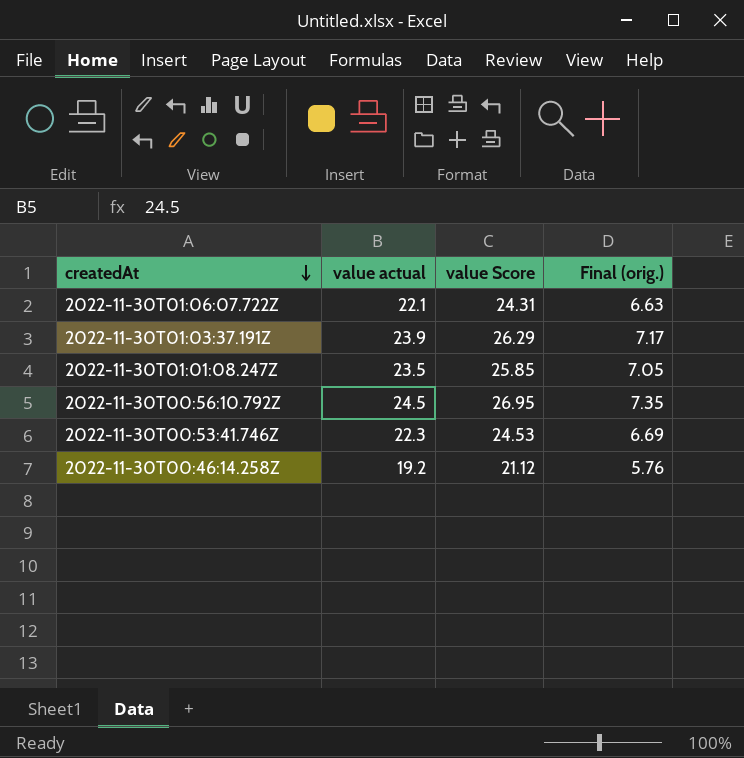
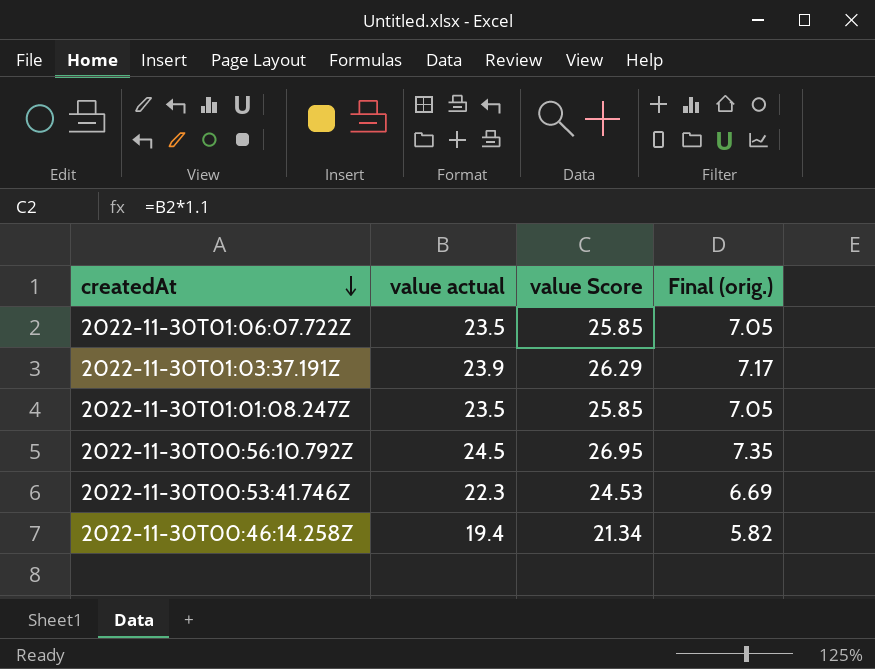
2022-11-30T01:06:07.722Z | value actual: 22.1 -> 23.5
2022-11-30T01:06:07.722Z | value Score: 24.31 -> 25.85
2022-11-30T01:06:07.722Z | Final (orig.): 6.63 -> 7.05
2022-11-30T00:46:14.258Z | value actual: 19.2 -> 19.4
2022-11-30T00:46:14.258Z | value Score: 21.12 -> 21.34
2022-11-30T00:46:14.258Z | Final (orig.): 5.76 -> 5.82

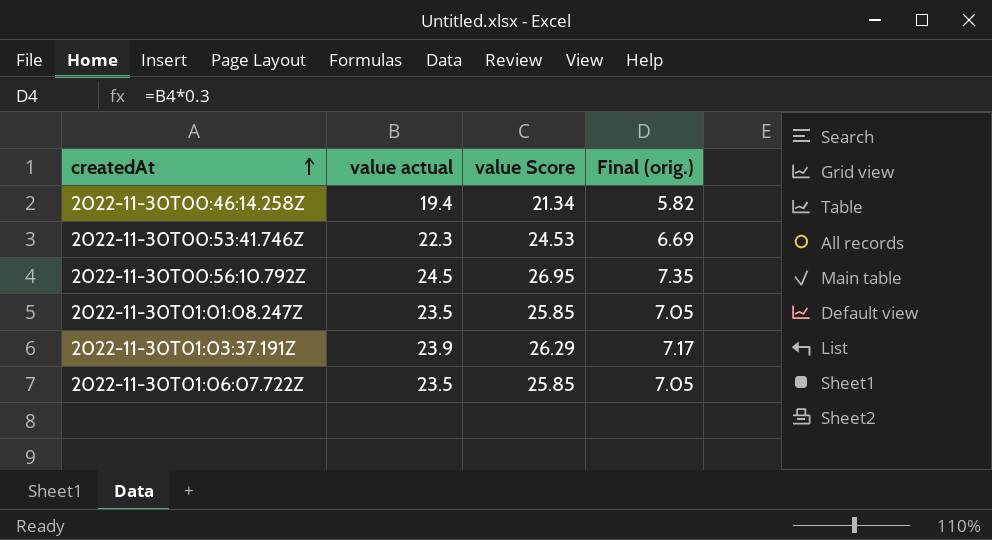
row order: createdAt descending -> createdAt ascending

